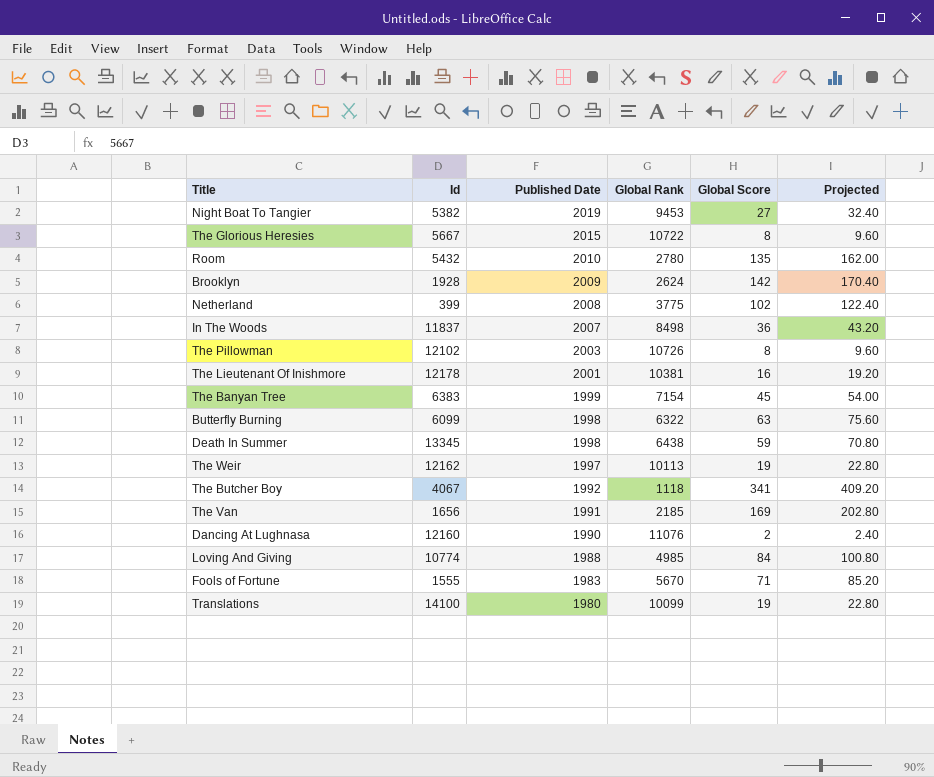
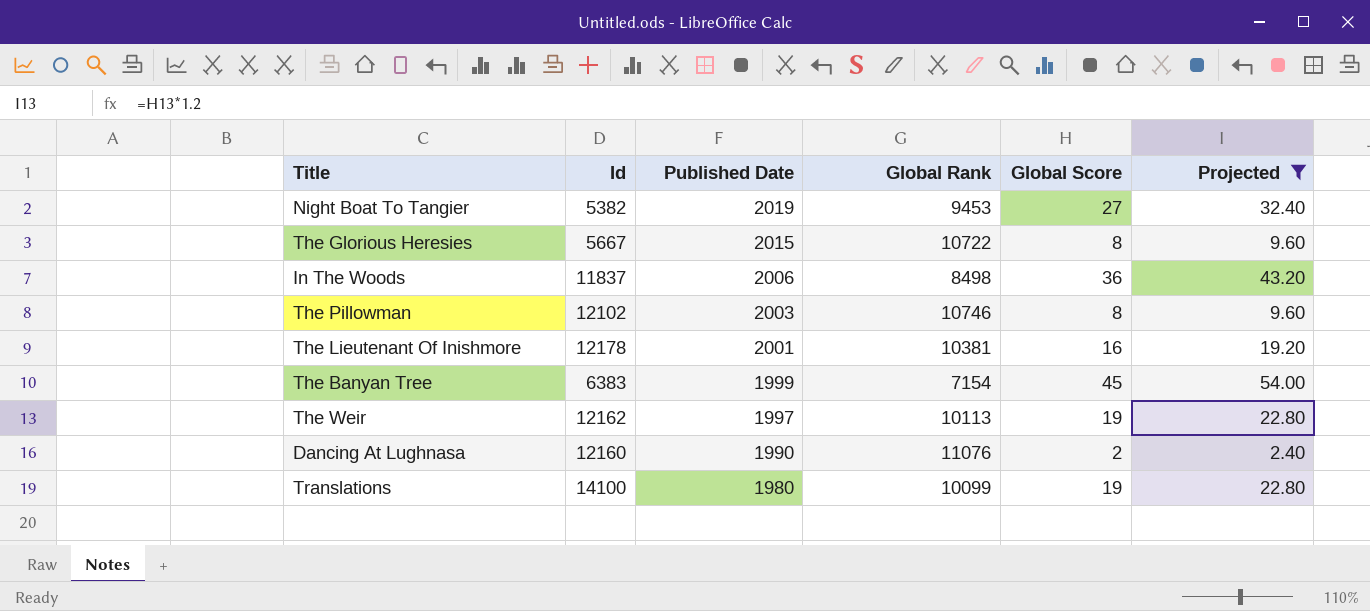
filter: none -> Projected <= 54.00
In The Woods | Published Date: 2007 -> 2006
The Pillowman | Global Rank: 10726 -> 10746

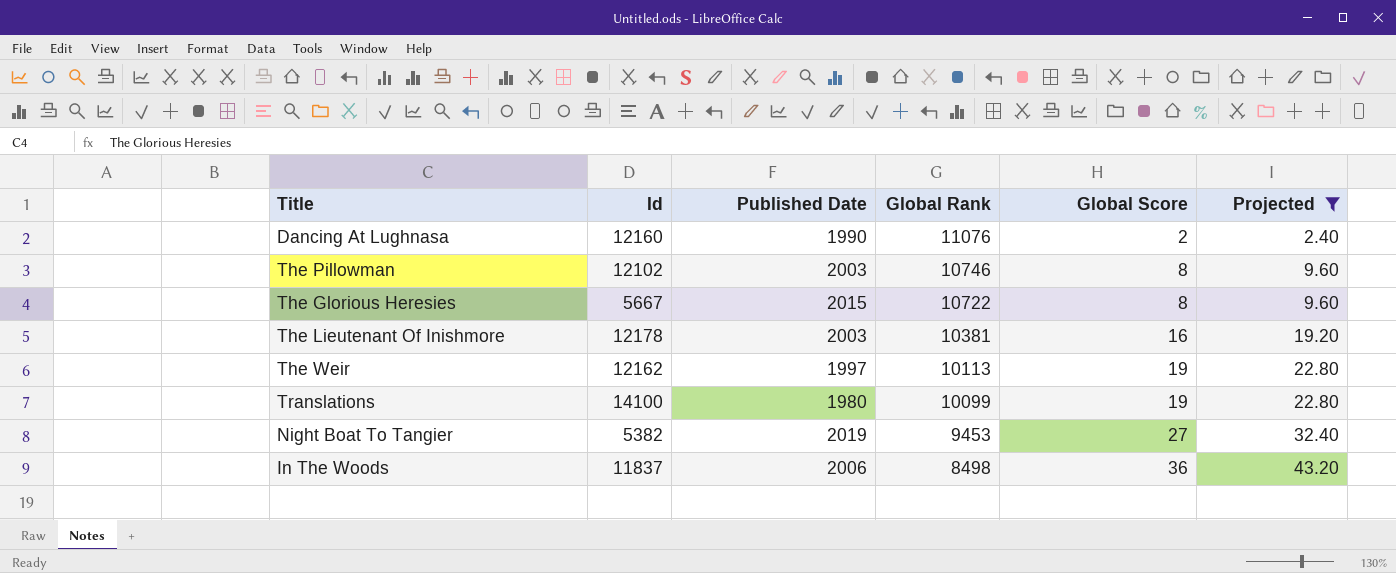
row order: Published Date descending -> Global Rank descending
row The Banyan Tree: 6383 | 1999 | 7154 | 45 | 54.00 -> none
The Lieutenant Of Inishmore | Published Date: 2001 -> 2003

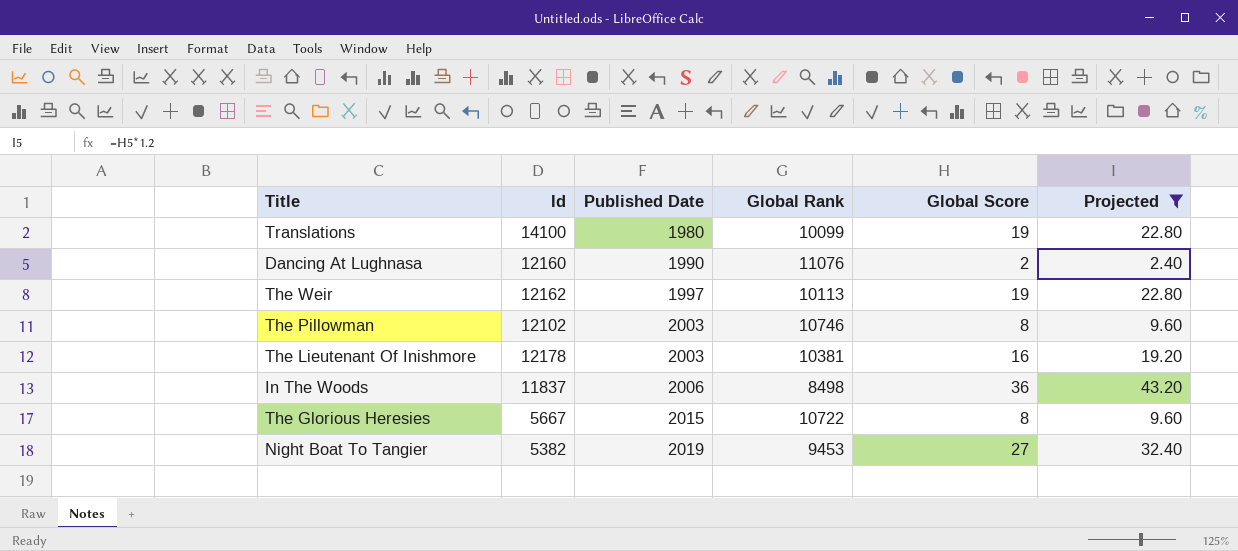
row order: Global Rank descending -> Published Date ascending

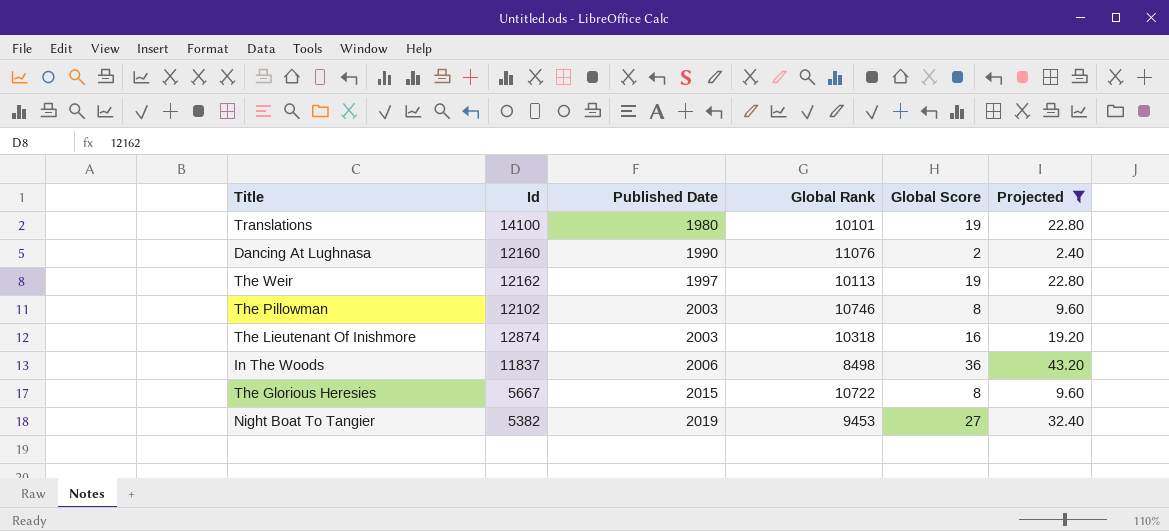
Translations | Global Rank: 10099 -> 10101
The Lieutenant Of Inishmore | Id: 12178 -> 12874
The Lieutenant Of Inishmore | Global Rank: 10381 -> 10318

